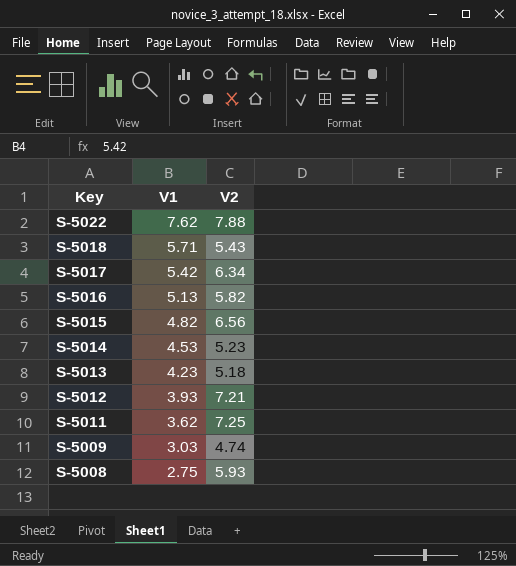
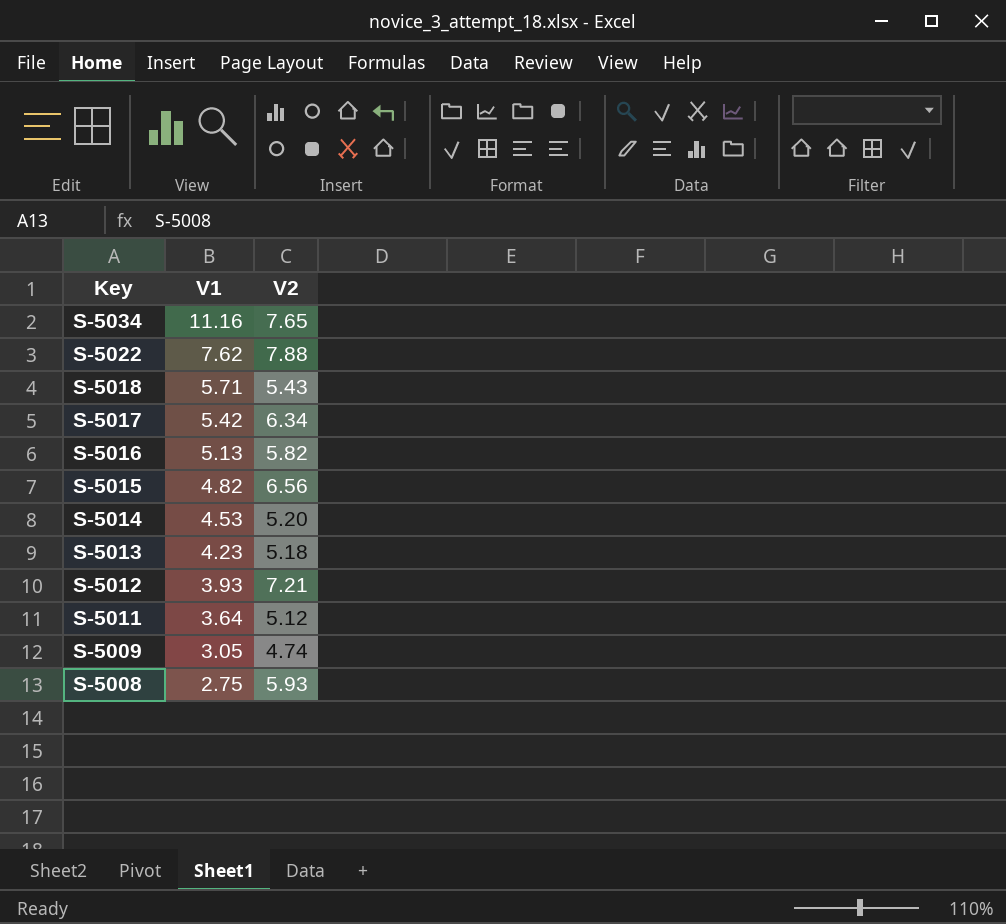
row S-5034: none -> 11.16 | 7.65
S-5014 | V2: 5.23 -> 5.20
S-5011 | V1: 3.62 -> 3.64
S-5011 | V2: 7.25 -> 5.12
S-5009 | V1: 3.03 -> 3.05

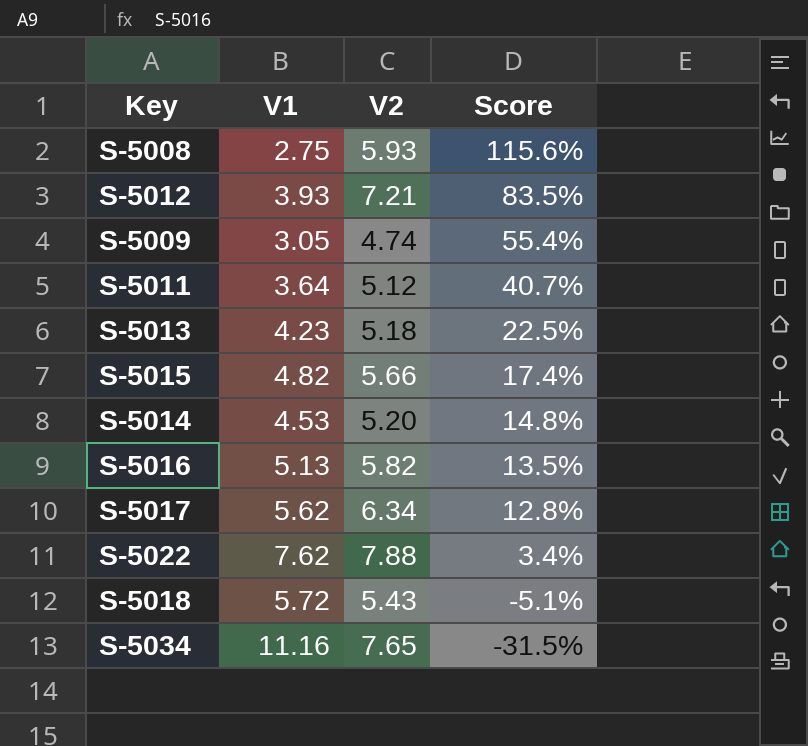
row order: Key descending -> Score descending
column Score | formula: none -> ([V2] - [V1]) / [V1]
S-5015 | V2: 6.56 -> 5.66
S-5017 | V1: 5.42 -> 5.62
S-5018 | V1: 5.71 -> 5.72

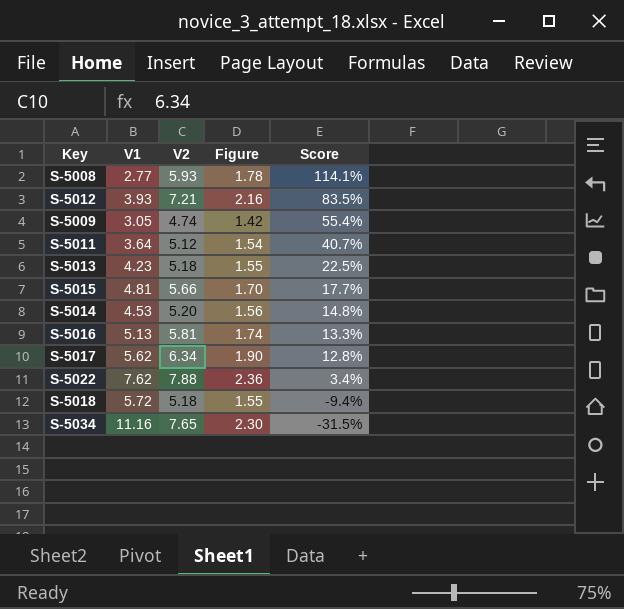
column Figure | formula: none -> [V2] * 0.3
S-5008 | V1: 2.75 -> 2.77
S-5008 | Score: 115.6% -> 114.1%
S-5015 | V1: 4.82 -> 4.81
S-5015 | Score: 17.4% -> 17.7%
S-5016 | V2: 5.82 -> 5.81
S-5016 | Score: 13.5% -> 13.3%
S-5018 | V2: 5.43 -> 5.18
S-5018 | Score: -5.1% -> -9.4%

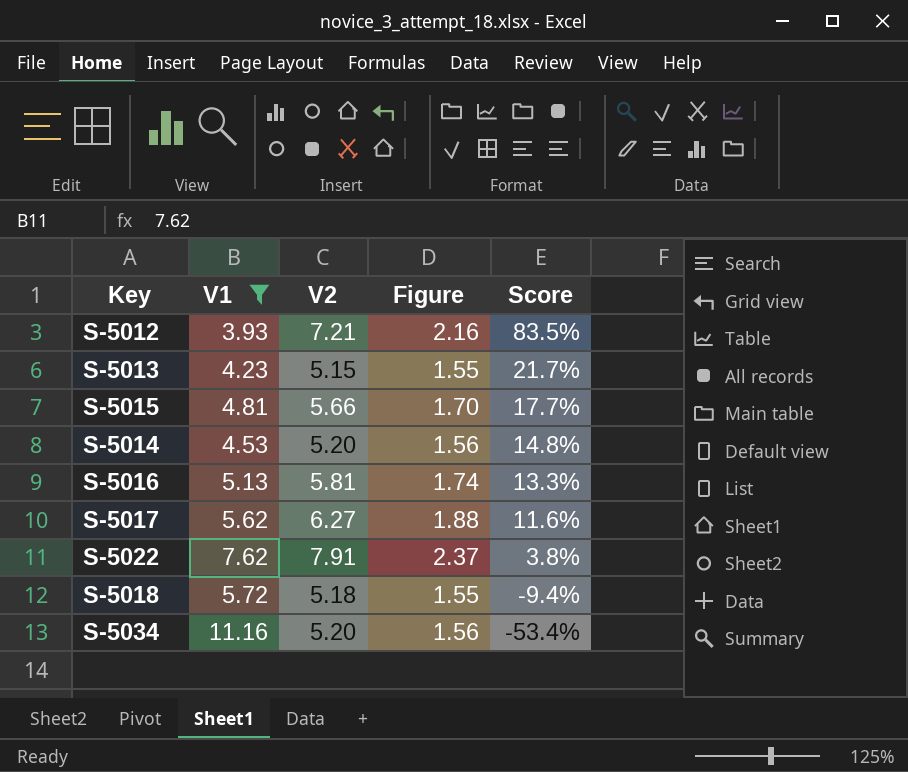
filter: none -> V1 >= 3.93
S-5013 | V2: 5.18 -> 5.15
S-5013 | Score: 22.5% -> 21.7%
S-5017 | V2: 6.34 -> 6.27
S-5017 | Figure: 1.90 -> 1.88
S-5017 | Score: 12.8% -> 11.6%
S-5022 | V2: 7.88 -> 7.91
S-5022 | Figure: 2.36 -> 2.37
S-5022 | Score: 3.4% -> 3.8%
S-5034 | V2: 7.65 -> 5.20
S-5034 | Figure: 2.30 -> 1.56
S-5034 | Score: -31.5% -> -53.4%

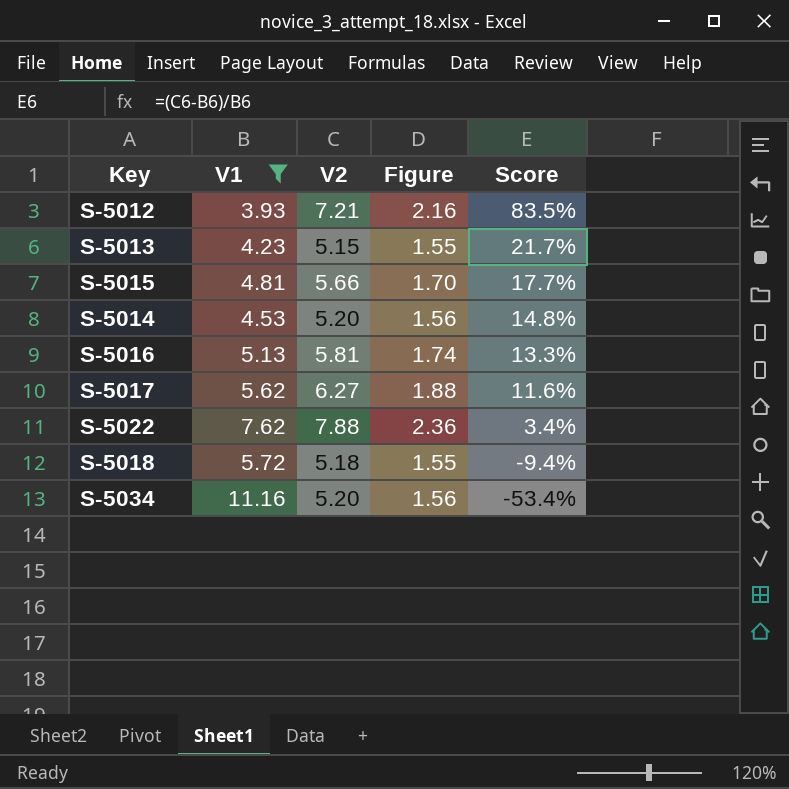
S-5022 | V2: 7.91 -> 7.88
S-5022 | Figure: 2.37 -> 2.36
S-5022 | Score: 3.8% -> 3.4%

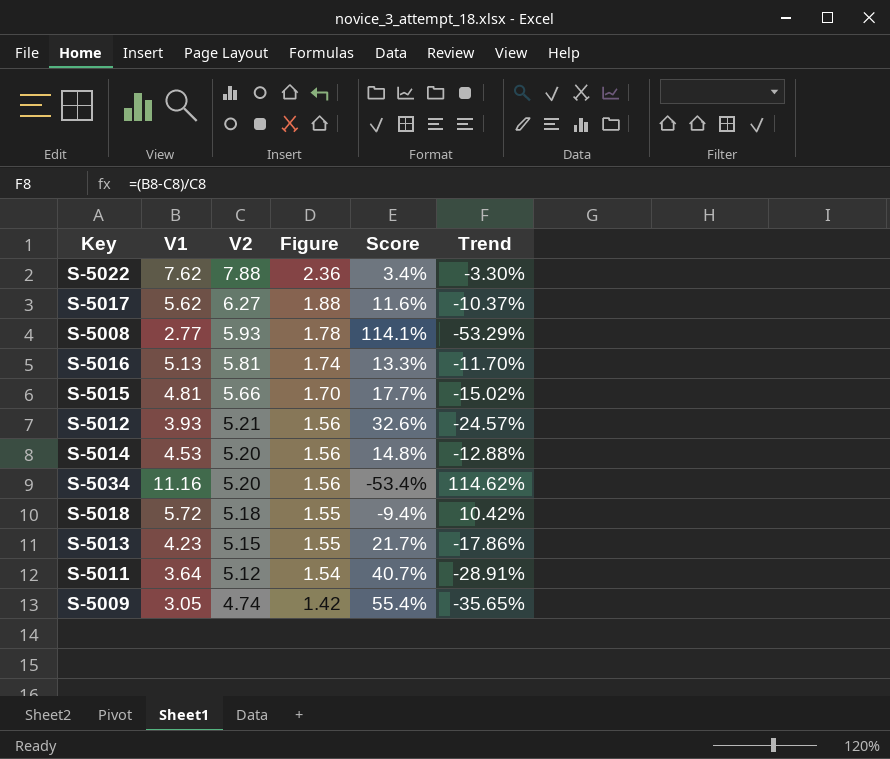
filter: V1 >= 3.93 -> none
row order: Score descending -> V2 descending
column Trend | formula: none -> ([V1] - [V2]) / [V2]
S-5012 | V2: 7.21 -> 5.21
S-5012 | Figure: 2.16 -> 1.56
S-5012 | Score: 83.5% -> 32.6%

